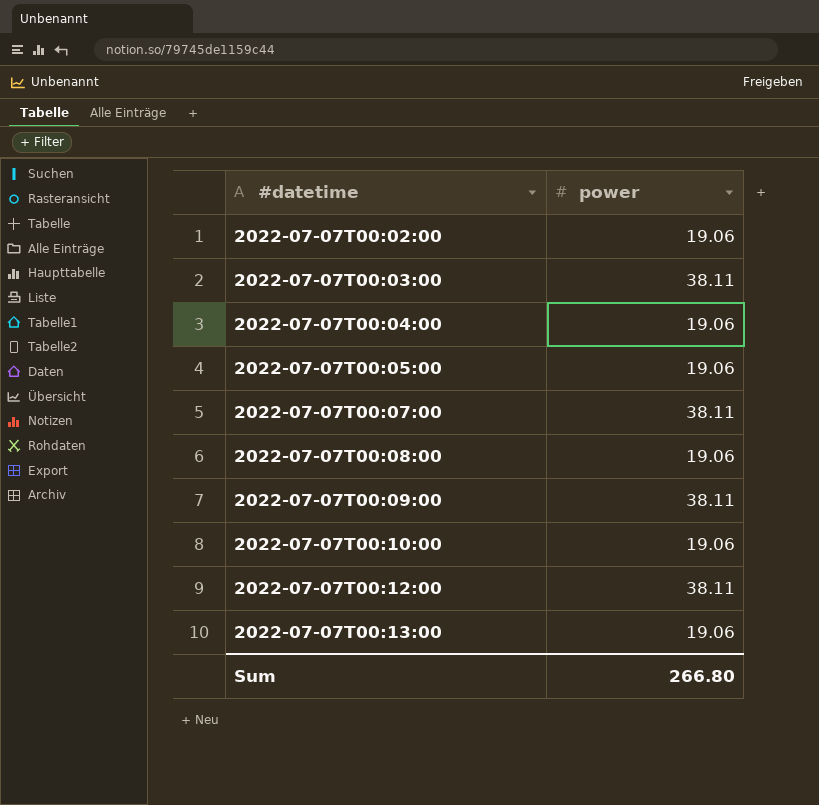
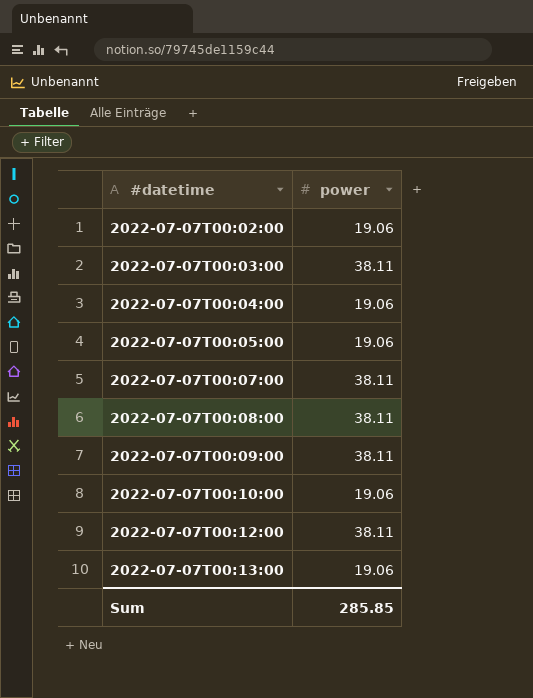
2022-07-07T00:08:00 | power: 19.06 -> 38.11
Sum | power: 266.80 -> 285.85

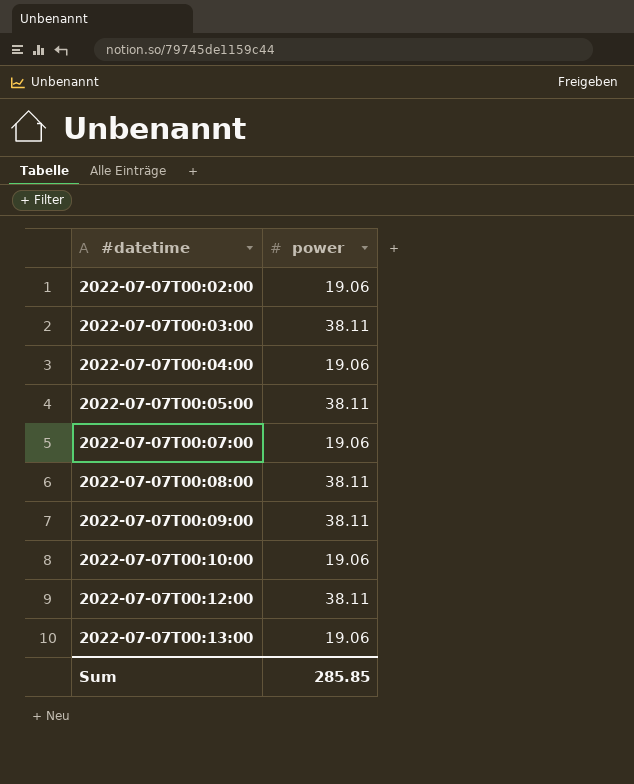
2022-07-07T00:05:00 | power: 19.06 -> 38.11
2022-07-07T00:07:00 | power: 38.11 -> 19.06

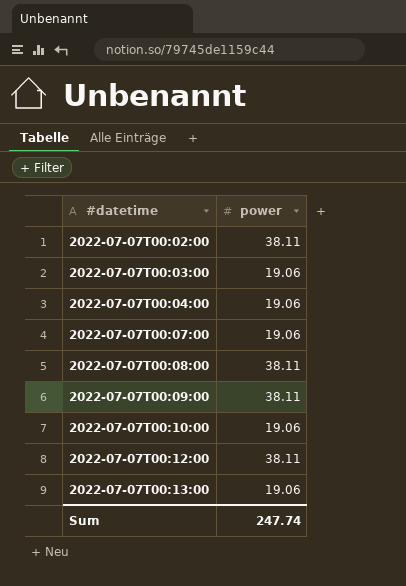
row 2022-07-07T00:05:00: 38.11 -> none
2022-07-07T00:02:00 | power: 19.06 -> 38.11
2022-07-07T00:03:00 | power: 38.11 -> 19.06
Sum | power: 285.85 -> 247.74

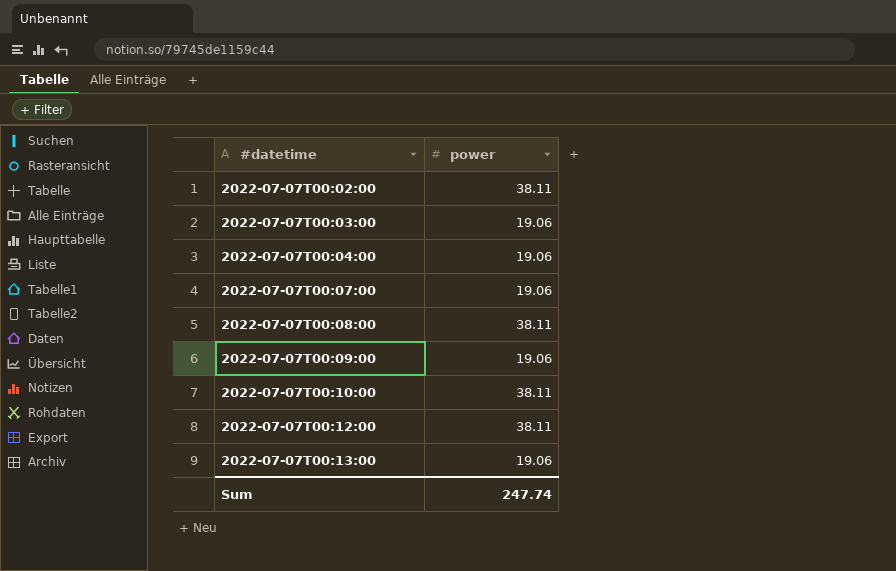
2022-07-07T00:09:00 | power: 38.11 -> 19.06
2022-07-07T00:10:00 | power: 19.06 -> 38.11

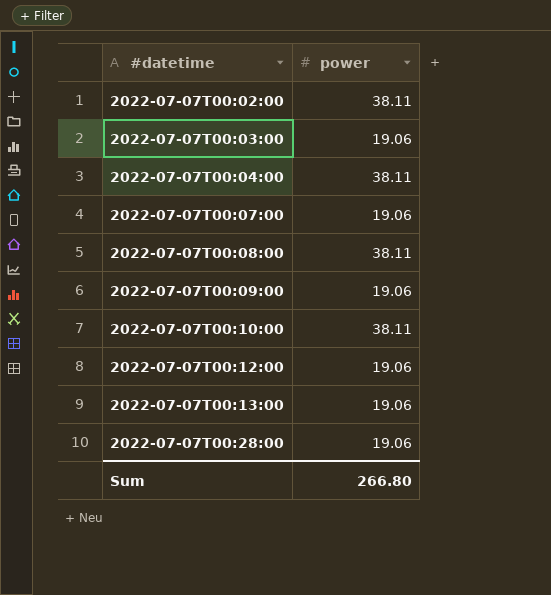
2022-07-07T00:04:00 | power: 19.06 -> 38.11
2022-07-07T00:12:00 | power: 38.11 -> 19.06
row 2022-07-07T00:28:00: none -> 19.06
Sum | power: 247.74 -> 266.80

